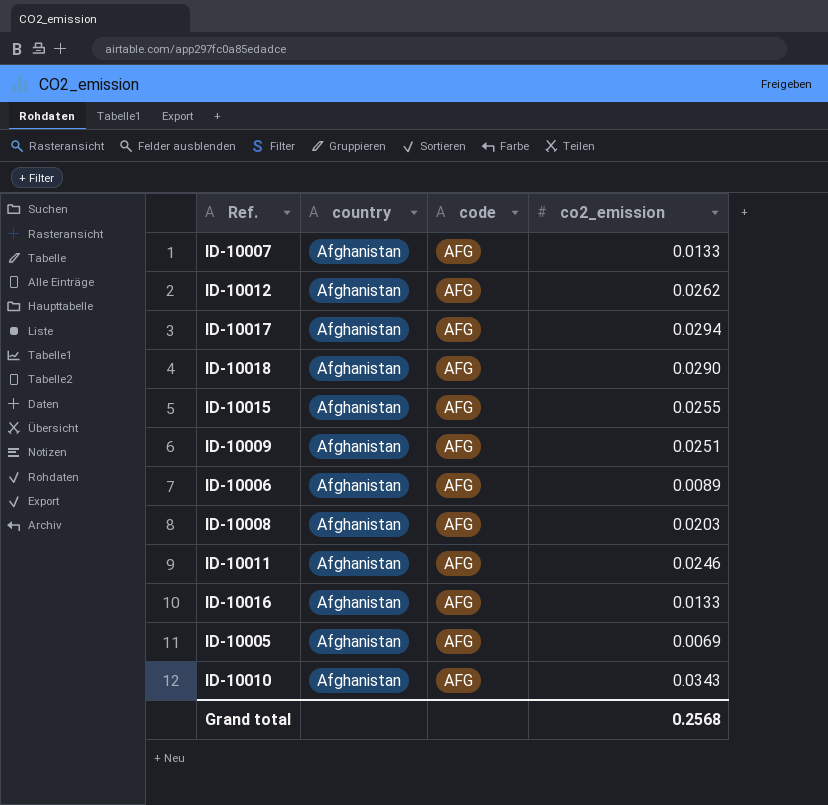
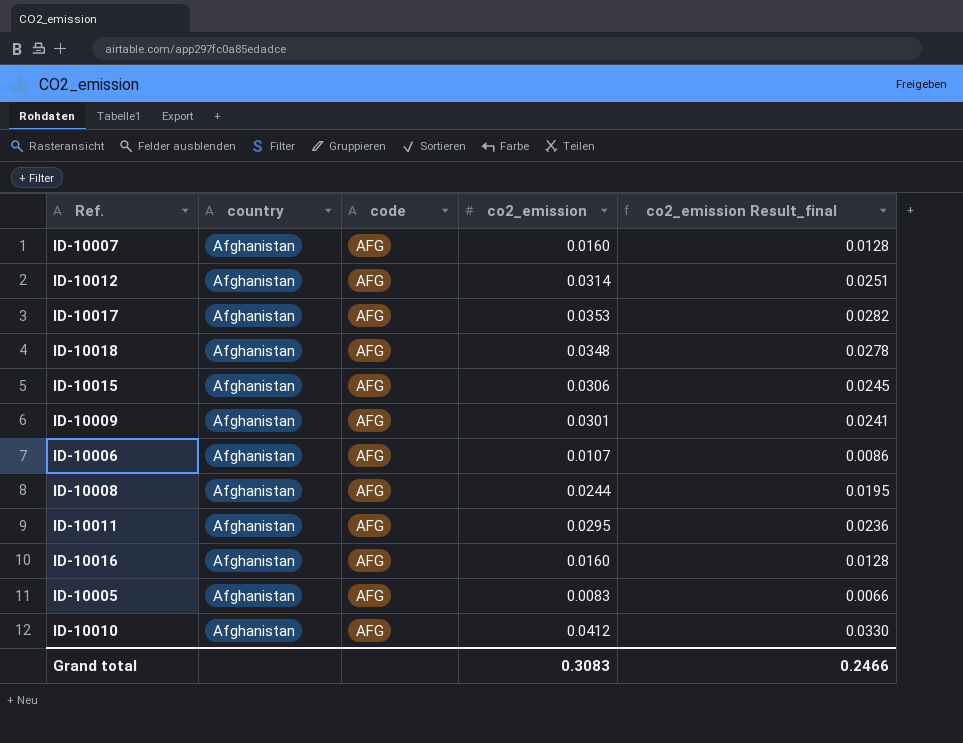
column co2_emission Result_final | formula: none -> [co2_emission] * 0.8
ID-10007 | co2_emission: 0.0133 -> 0.0160
ID-10012 | co2_emission: 0.0262 -> 0.0314
ID-10017 | co2_emission: 0.0294 -> 0.0353
ID-10018 | co2_emission: 0.0290 -> 0.0348
ID-10015 | co2_emission: 0.0255 -> 0.0306
ID-10009 | co2_emission: 0.0251 -> 0.0301
ID-10006 | co2_emission: 0.0089 -> 0.0107
ID-10008 | co2_emission: 0.0203 -> 0.0244
ID-10011 | co2_emission: 0.0246 -> 0.0295
ID-10016 | co2_emission: 0.0133 -> 0.0160
ID-10005 | co2_emission: 0.0069 -> 0.0083
ID-10010 | co2_emission: 0.0343 -> 0.0412
Grand total | co2_emission: 0.2568 -> 0.3083

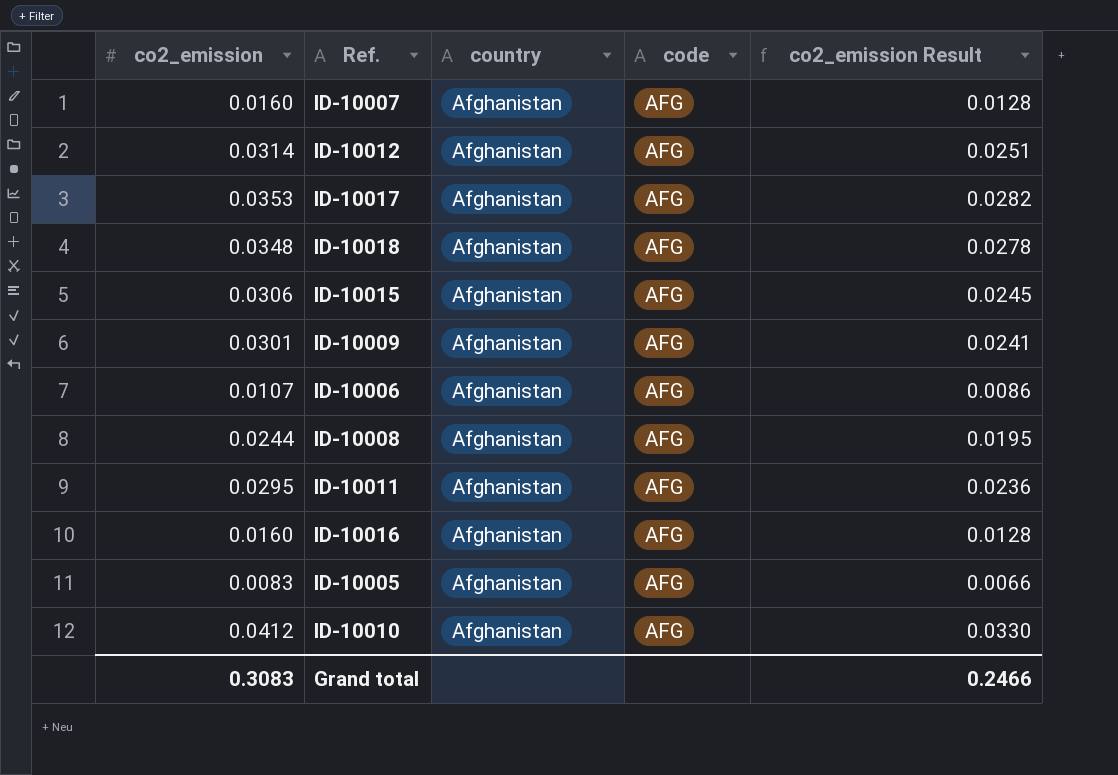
column co2_emission | position: 4 -> 1
column name: co2_emission Result_final -> co2_emission Result

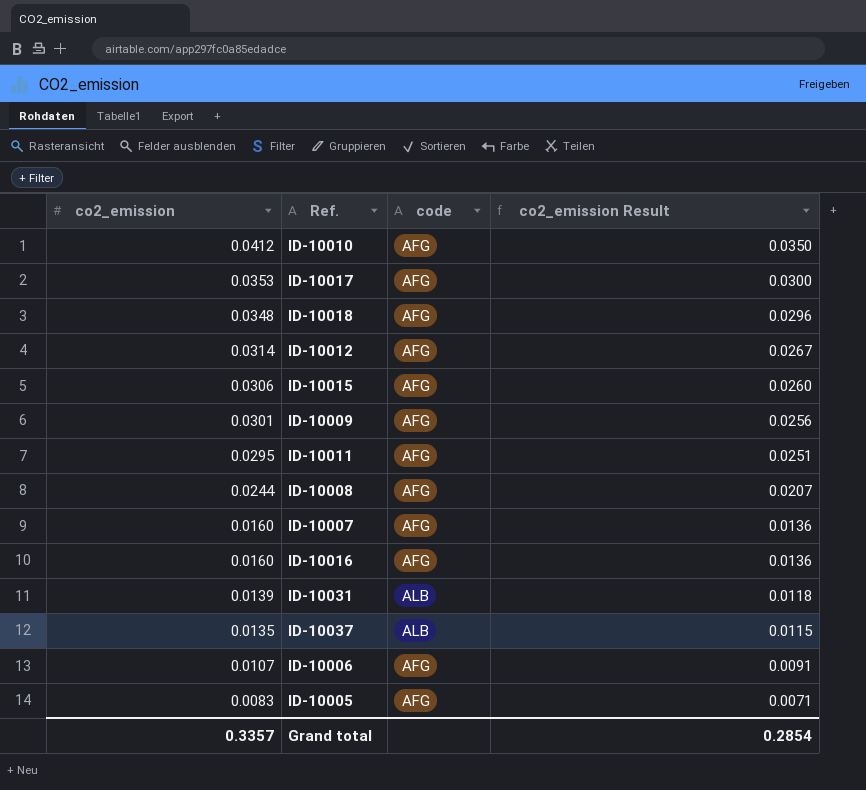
row order: none -> co2_emission descending
column country | position: 3 -> none
column co2_emission Result | formula: [co2_emission] * 0.8 -> [co2_emission] * 0.85
row ID-10031: none -> 0.0139 | ALB | 0.0118
row ID-10037: none -> 0.0135 | ALB | 0.0115
Grand total | co2_emission: 0.3083 -> 0.3357
Grand total | co2_emission Result: 0.2466 -> 0.2854

